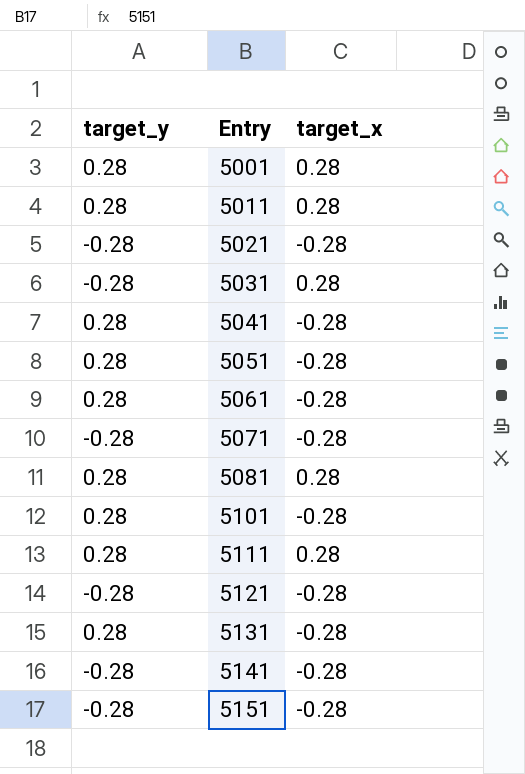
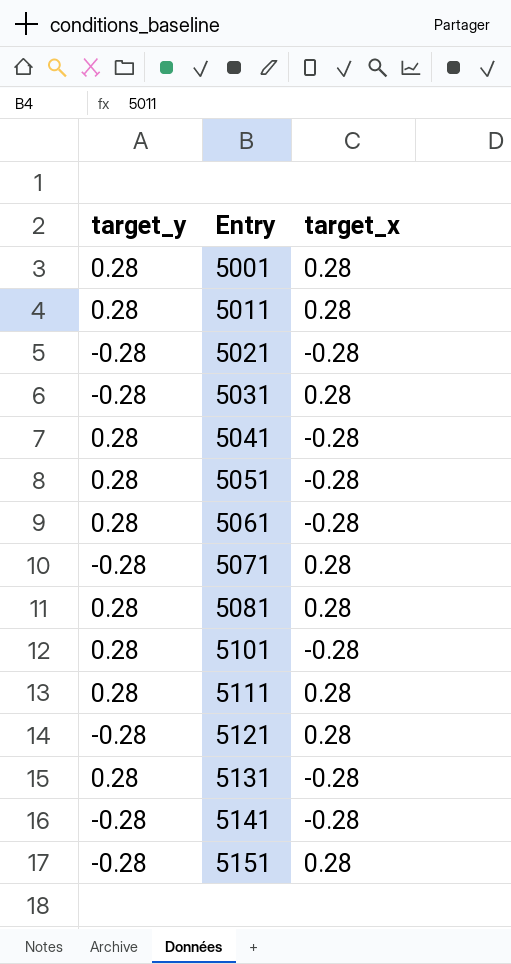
5071 | target_x: -0.28 -> 0.28
5121 | target_x: -0.28 -> 0.28
5151 | target_x: -0.28 -> 0.28

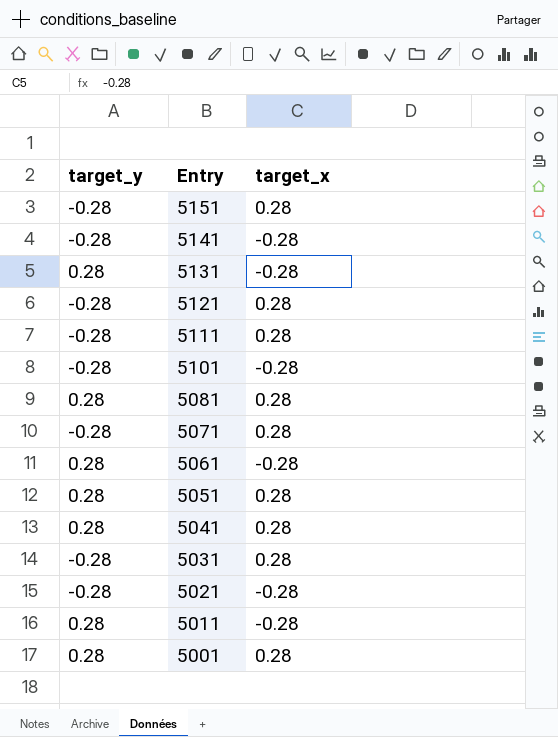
row order: Entry ascending -> Entry descending
5111 | target_y: 0.28 -> -0.28
5101 | target_y: 0.28 -> -0.28
5051 | target_x: -0.28 -> 0.28
5041 | target_x: -0.28 -> 0.28
5011 | target_x: 0.28 -> -0.28

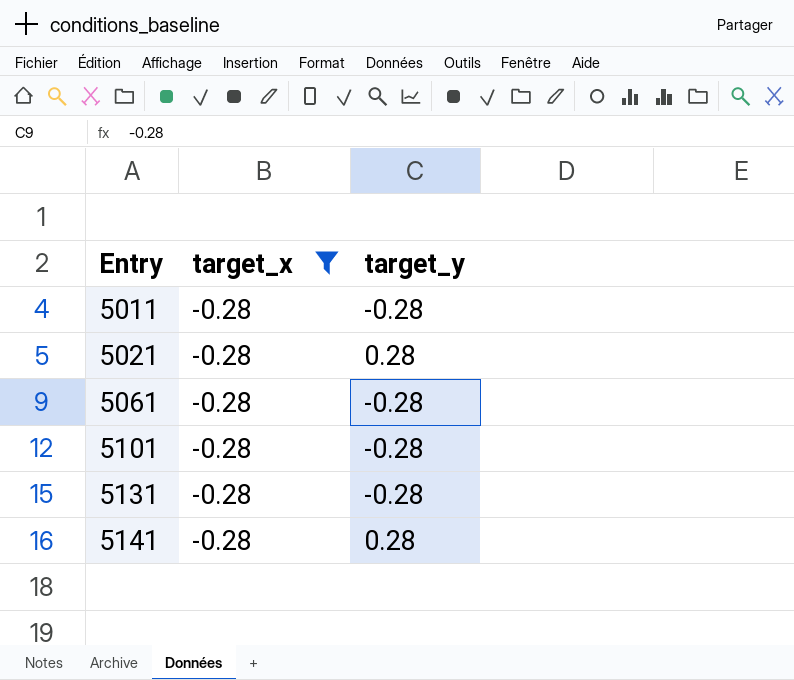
filter: none -> target_x = -0.28
row order: Entry descending -> Entry ascending
column target_y | position: 1 -> 3
5011 | target_y: 0.28 -> -0.28
5021 | target_y: -0.28 -> 0.28
5061 | target_y: 0.28 -> -0.28
5131 | target_y: 0.28 -> -0.28
5141 | target_y: -0.28 -> 0.28

